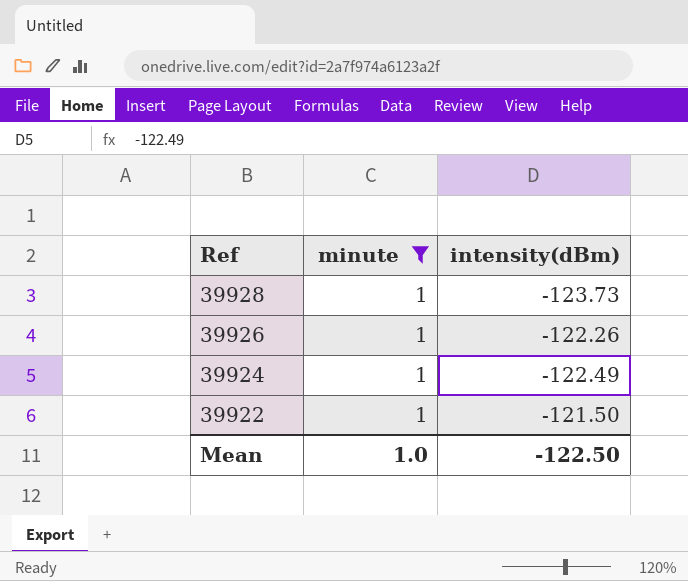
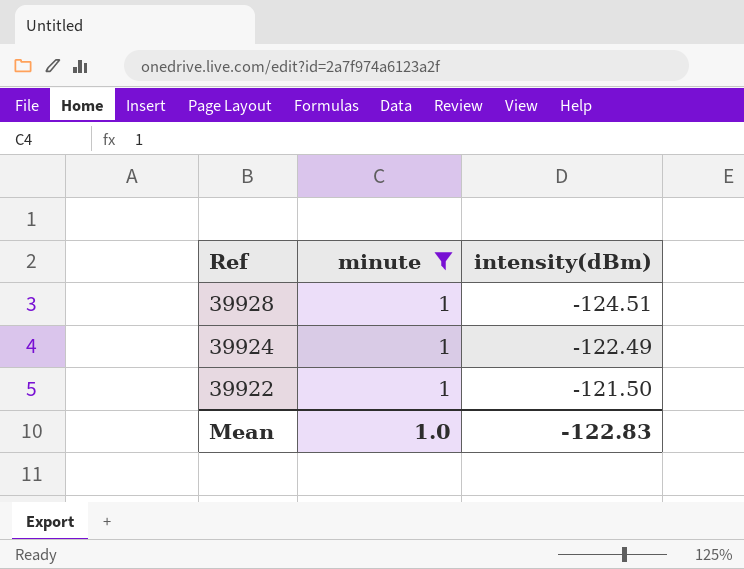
row 39926: 1 | -122.26 -> none
39928 | intensity(dBm): -123.73 -> -124.51
Mean | intensity(dBm): -122.50 -> -122.83

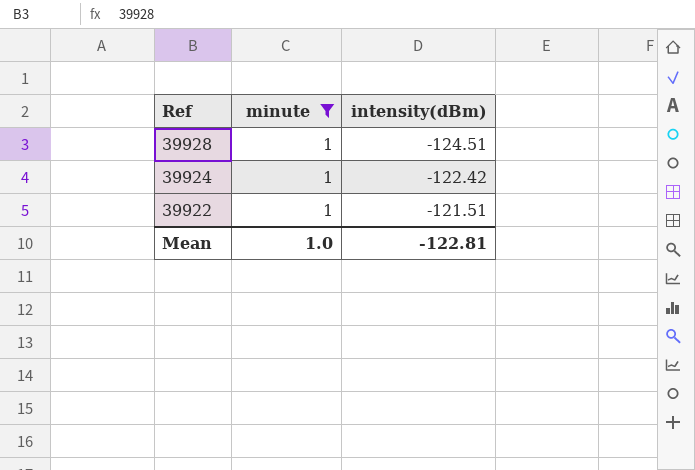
39924 | intensity(dBm): -122.49 -> -122.42
39922 | intensity(dBm): -121.50 -> -121.51
Mean | intensity(dBm): -122.83 -> -122.81

